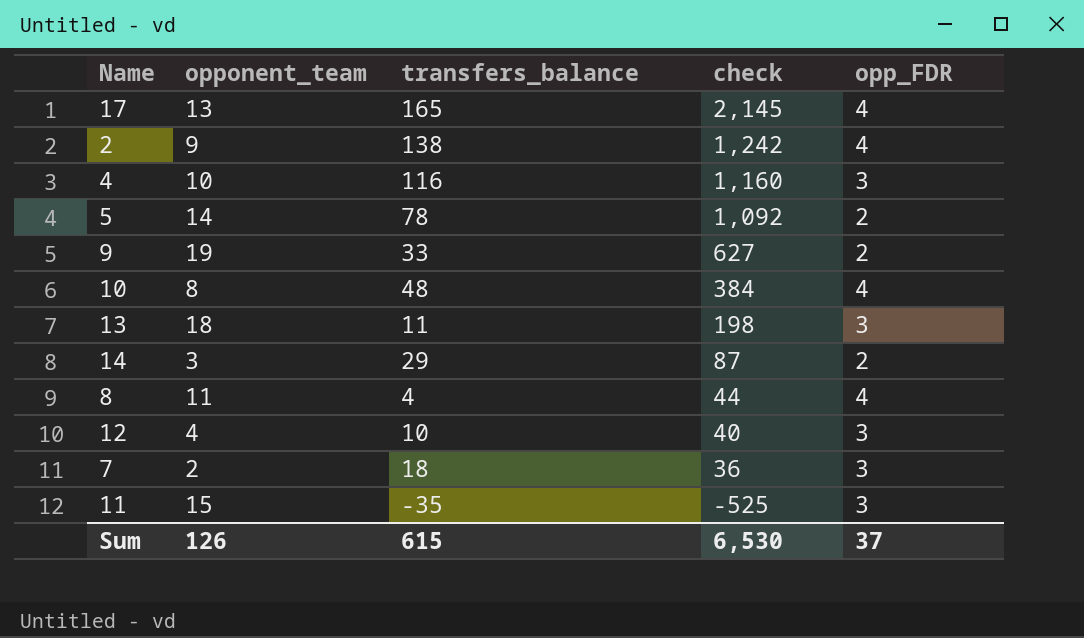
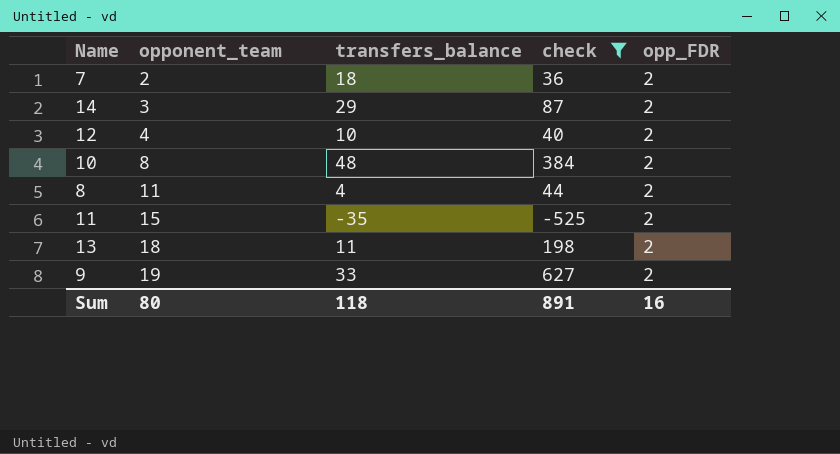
filter: none -> check <= 627
row order: check descending -> opponent_team ascending
7 | opp_FDR: 3 -> 2
12 | opp_FDR: 3 -> 2
10 | opp_FDR: 4 -> 2
8 | opp_FDR: 4 -> 2
11 | opp_FDR: 3 -> 2
13 | opp_FDR: 3 -> 2
Sum | opponent_team: 126 -> 80
Sum | transfers_balance: 615 -> 118
Sum | check: 6,530 -> 891
Sum | opp_FDR: 37 -> 16

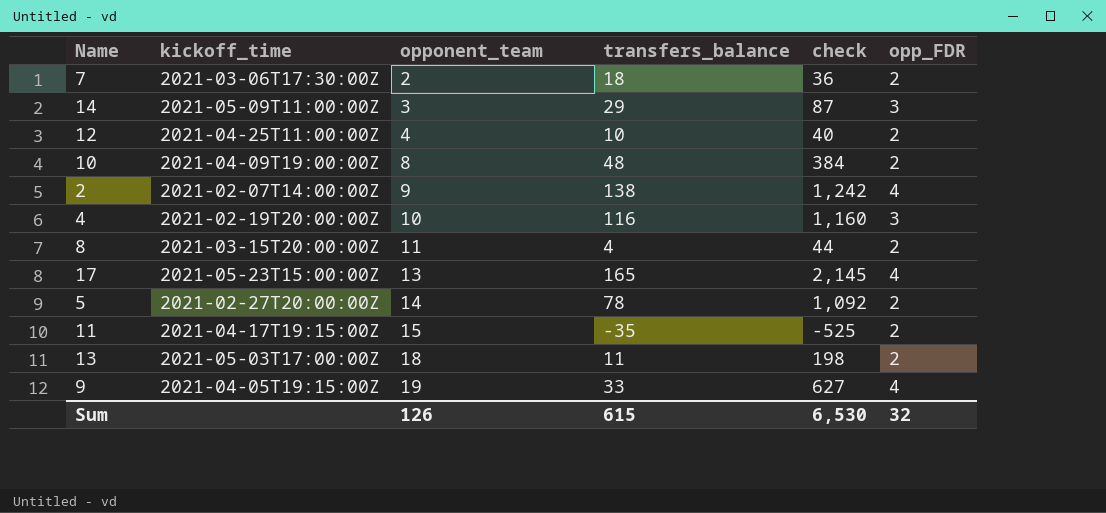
filter: check <= 627 -> none
column kickoff_time | position: none -> 2
14 | opp_FDR: 2 -> 3
9 | opp_FDR: 2 -> 4
Sum | opponent_team: 80 -> 126
Sum | transfers_balance: 118 -> 615
Sum | check: 891 -> 6,530
Sum | opp_FDR: 16 -> 32

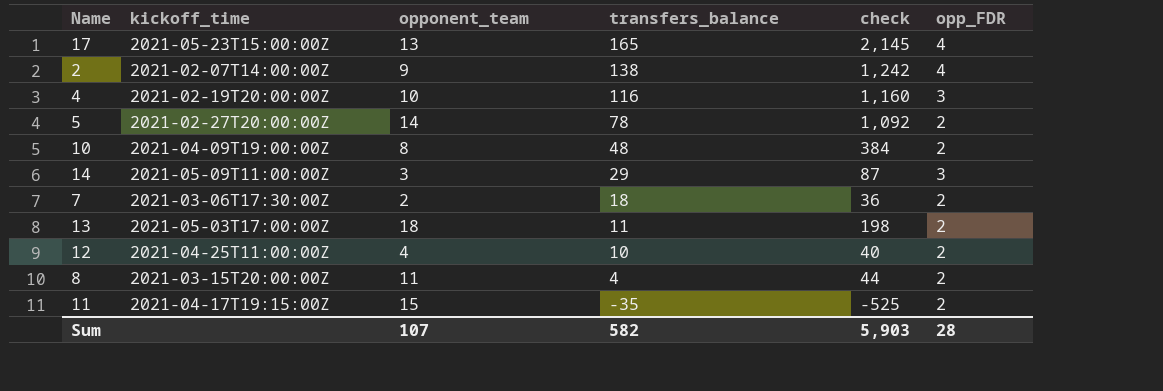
row order: opponent_team ascending -> transfers_balance descending
row 9: 2021-04-05T19:15:00Z | 19 | 33 | 627 | 4 -> none
Sum | opponent_team: 126 -> 107
Sum | transfers_balance: 615 -> 582
Sum | check: 6,530 -> 5,903
Sum | opp_FDR: 32 -> 28

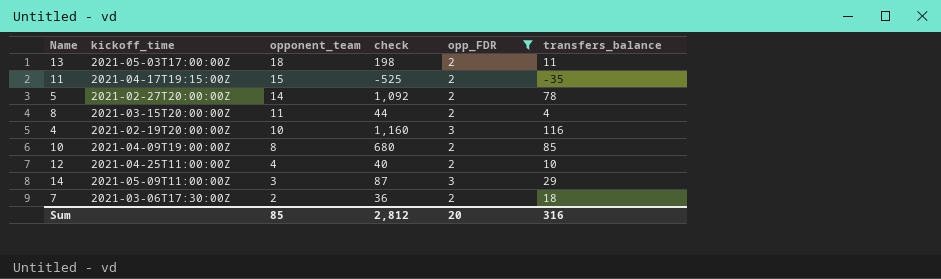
filter: none -> opp_FDR != 4
row order: transfers_balance descending -> opponent_team descending
column transfers_balance | position: 4 -> 6
10 | check: 384 -> 680
10 | transfers_balance: 48 -> 85
Sum | opponent_team: 107 -> 85
Sum | check: 5,903 -> 2,812
Sum | opp_FDR: 28 -> 20
Sum | transfers_balance: 582 -> 316

